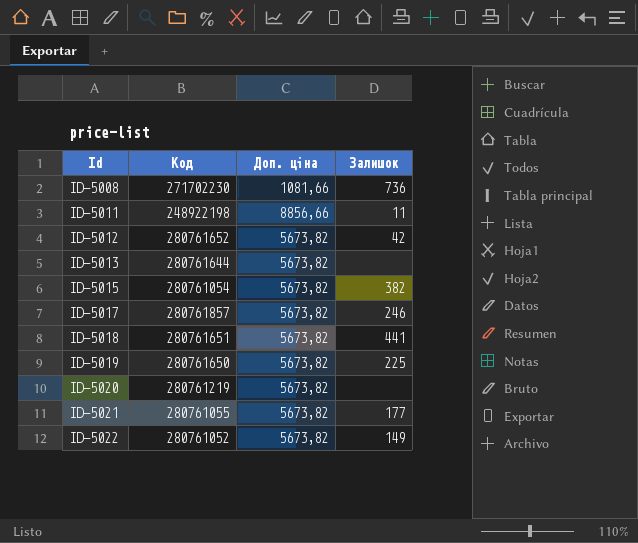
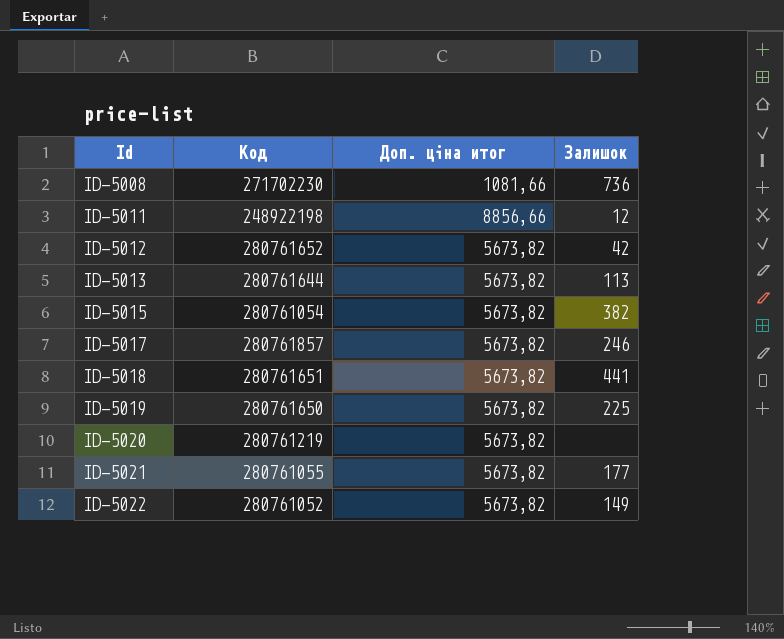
column name: Доп. ціна -> Доп. ціна итог
ID-5011 | Залишок: 11 -> 12
ID-5013 | Залишок: none -> 113

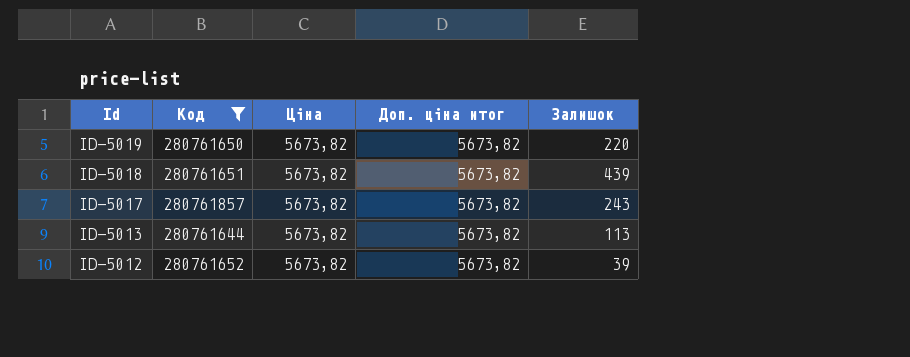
filter: none -> Код >= 280761644
row order: Id ascending -> Id descending
column Ціна | position: none -> 3
ID-5019 | Залишок: 225 -> 220
ID-5018 | Залишок: 441 -> 439
ID-5017 | Залишок: 246 -> 243
ID-5012 | Залишок: 42 -> 39

